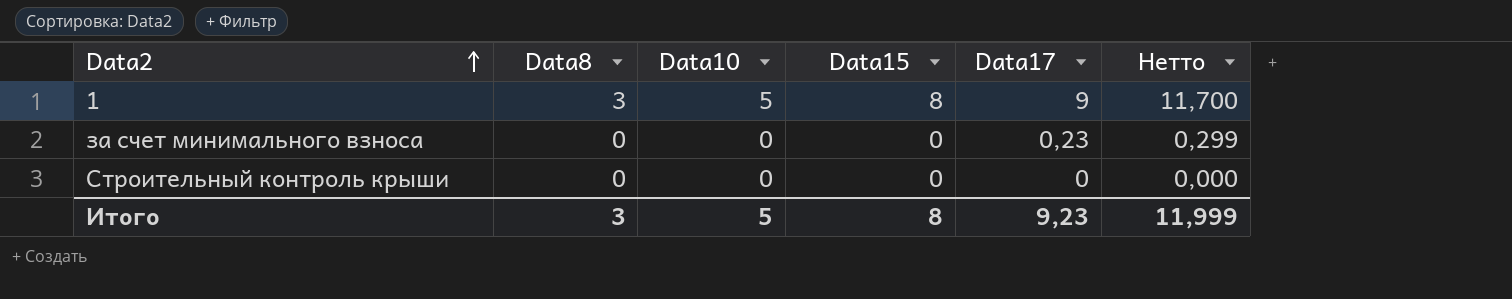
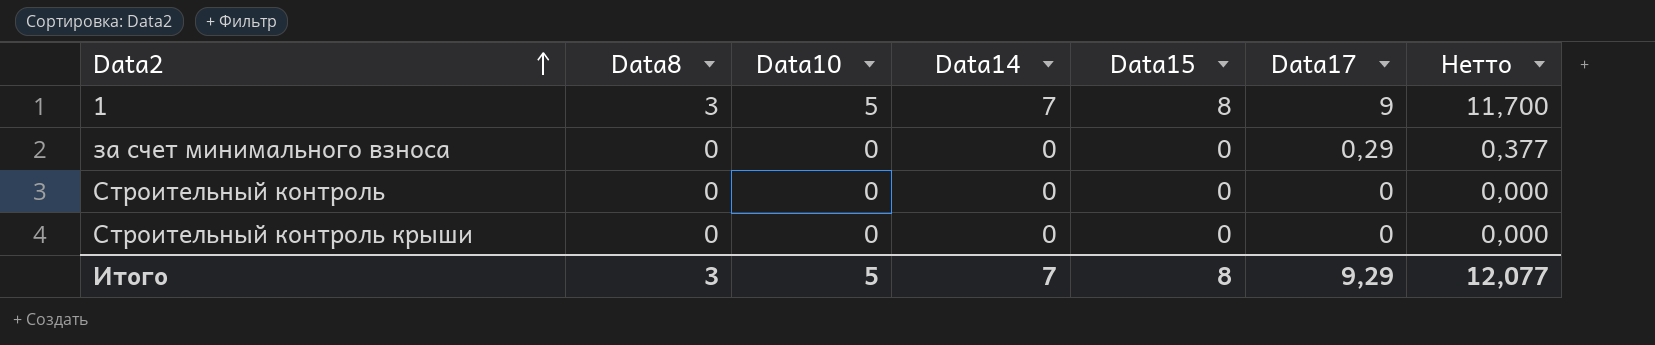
column Data14 | position: none -> 4
за счет минимального взноса | Data17: 0,23 -> 0,29
за счет минимального взноса | Нетто: 0,299 -> 0,377
row Строительный контроль: none -> 0 | 0 | 0 | 0 | 0 | 0,000
Итого | Data17: 9,23 -> 9,29
Итого | Нетто: 11,999 -> 12,077

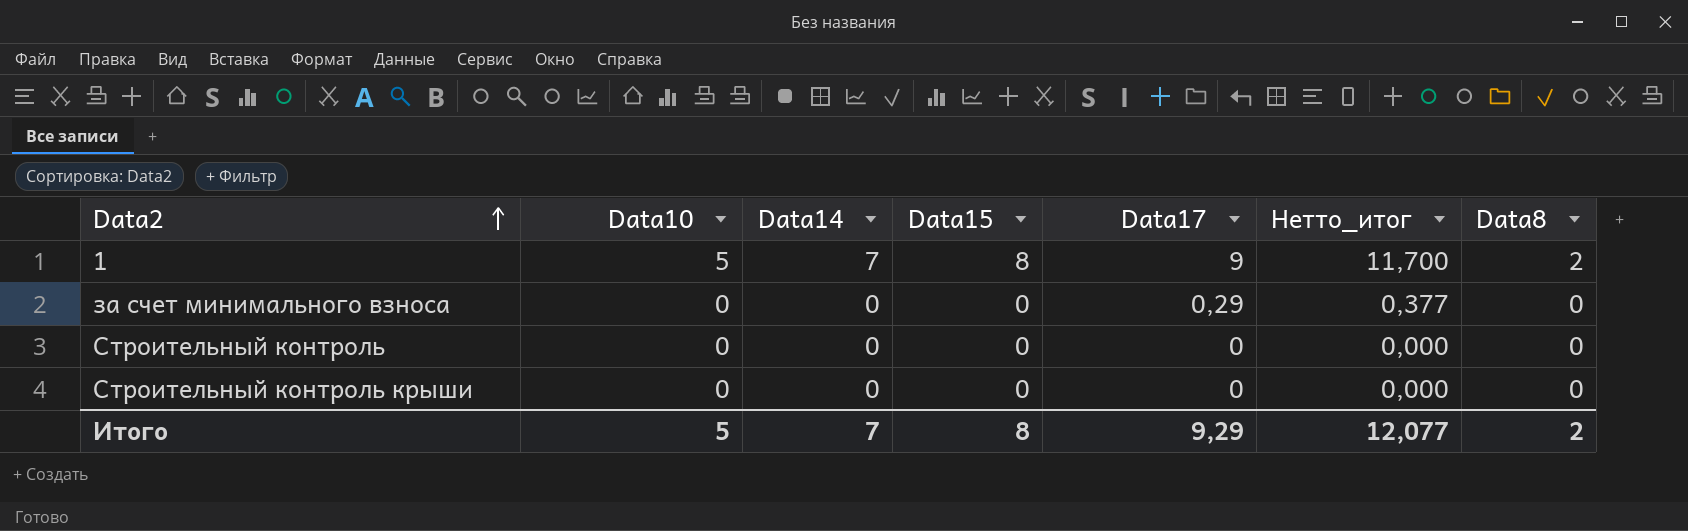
column name: Нетто -> Нетто_итог
column Data8 | position: 2 -> 7
1 | Data8: 3 -> 2
Итого | Data8: 3 -> 2

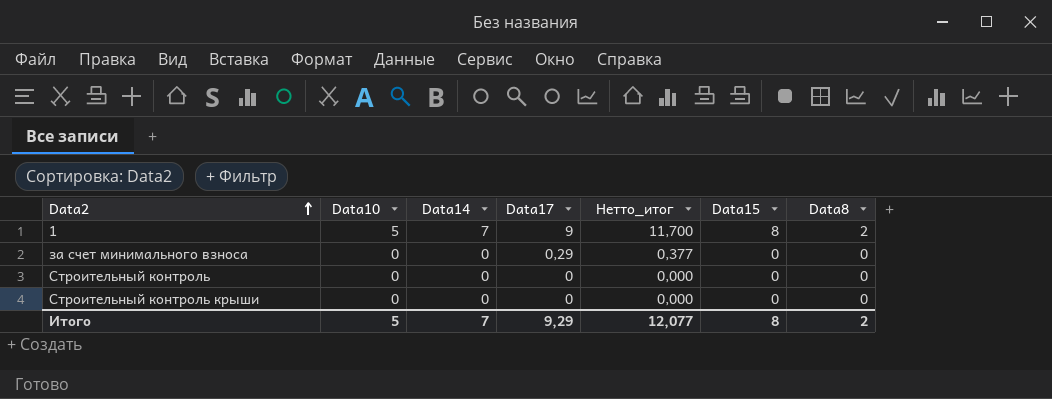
column Data15 | position: 4 -> 6

